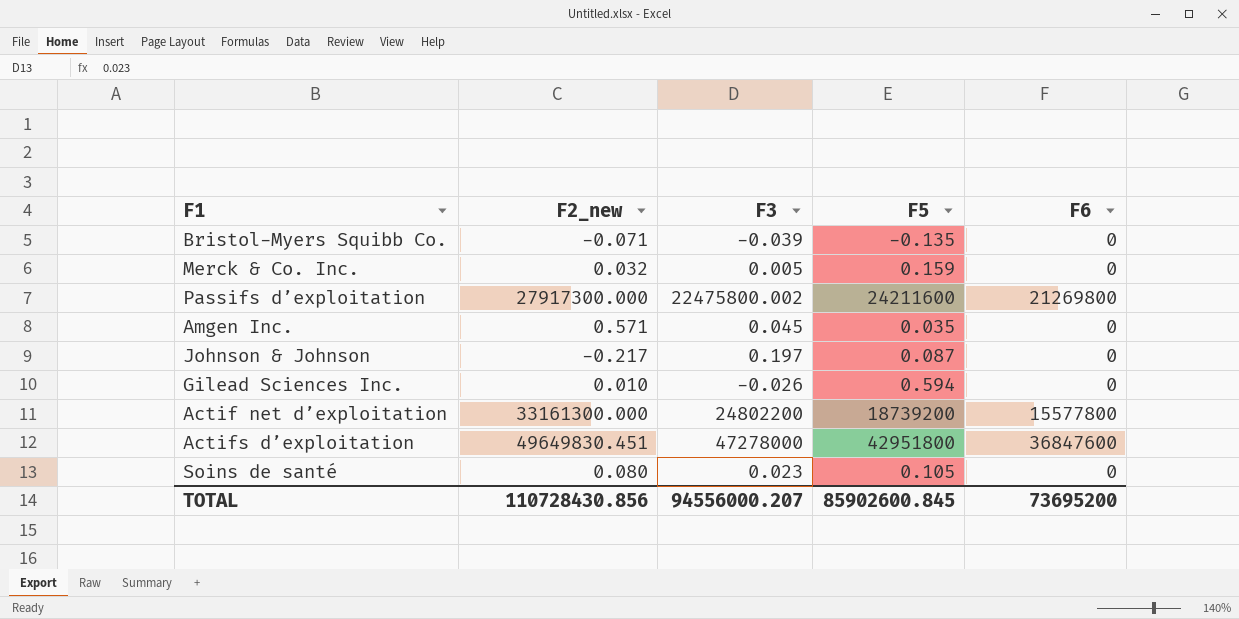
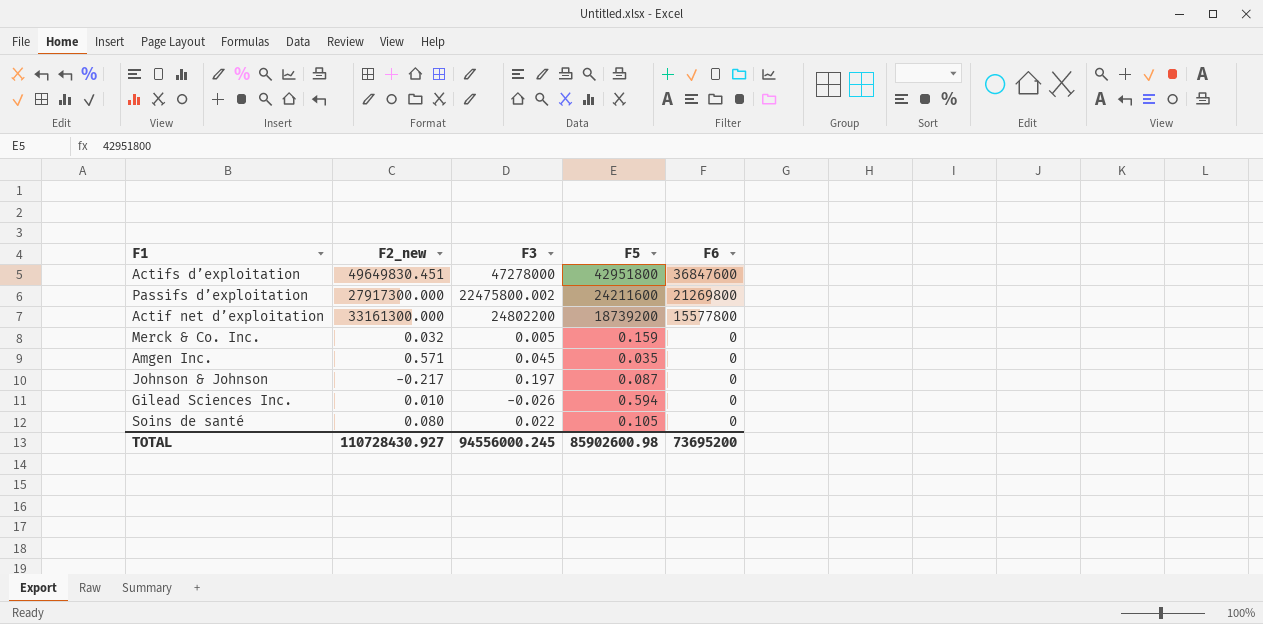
row order: none -> F6 descending
row Bristol-Myers Squibb Co.: -0.071 | -0.039 | -0.135 | 0 -> none
Soins de santé | F3: 0.023 -> 0.022
TOTAL | F2_new: 110728430.856 -> 110728430.927
TOTAL | F3: 94556000.207 -> 94556000.245
TOTAL | F5: 85902600.845 -> 85902600.98

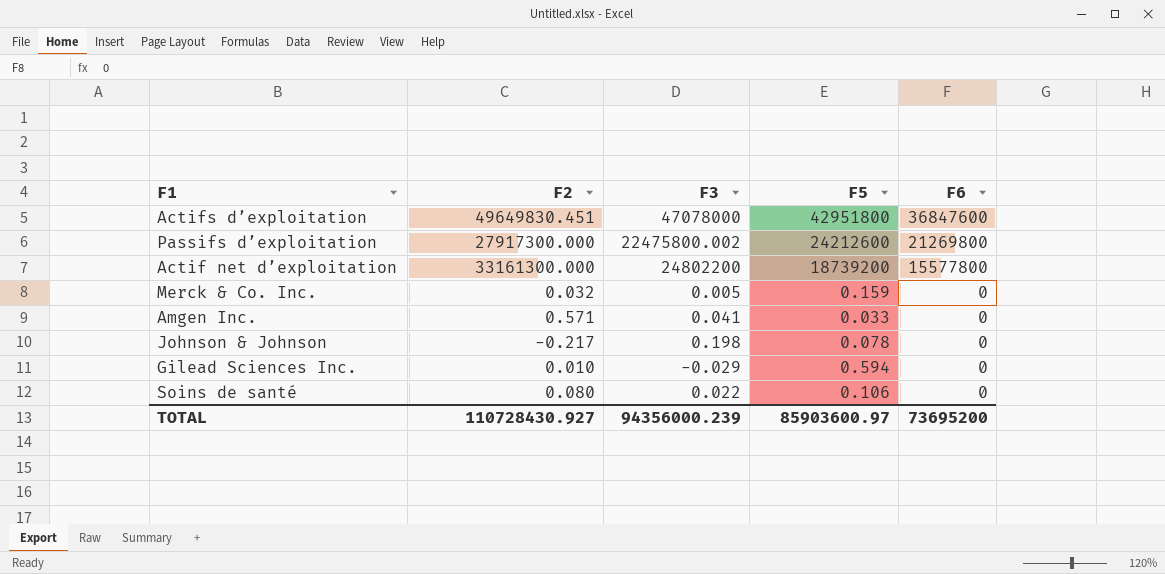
column name: F2_new -> F2
Actifs d’exploitation | F3: 47278000 -> 47078000
Passifs d’exploitation | F5: 24211600 -> 24212600
Amgen Inc. | F3: 0.045 -> 0.041
Amgen Inc. | F5: 0.035 -> 0.033
Johnson & Johnson | F3: 0.197 -> 0.198
Johnson & Johnson | F5: 0.087 -> 0.078
Gilead Sciences Inc. | F3: -0.026 -> -0.029
Soins de santé | F5: 0.105 -> 0.106
TOTAL | F3: 94556000.245 -> 94356000.239
TOTAL | F5: 85902600.98 -> 85903600.97

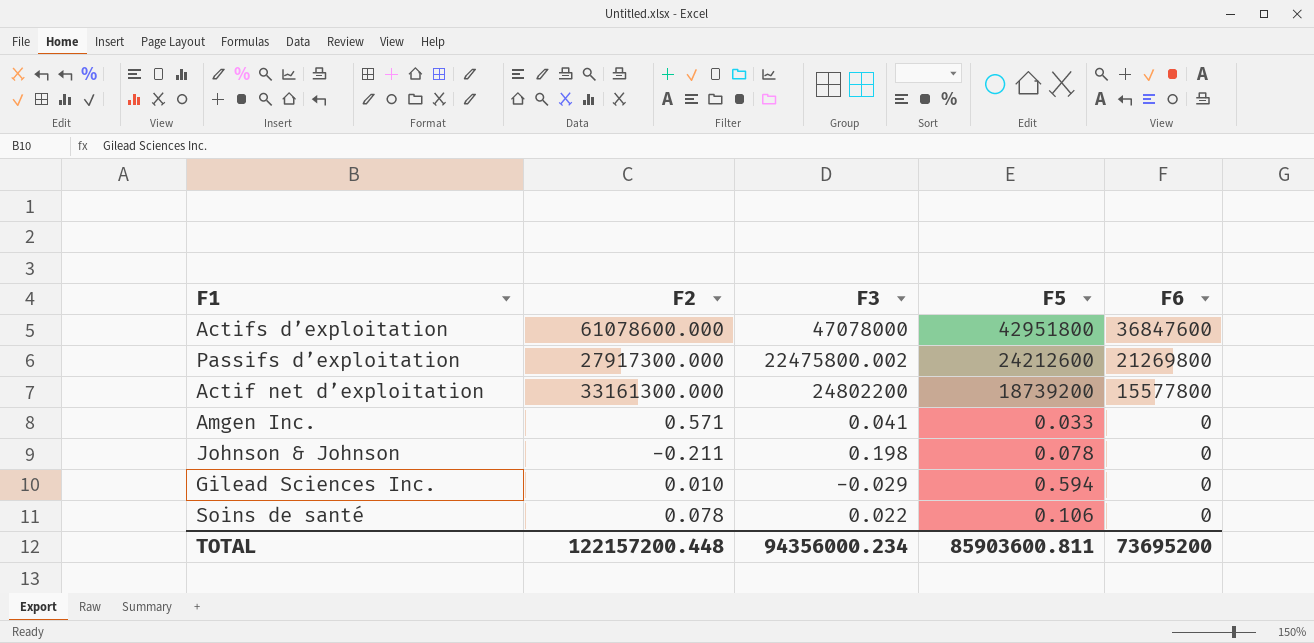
row Merck & Co. Inc.: 0.032 | 0.005 | 0.159 | 0 -> none
Actifs d’exploitation | F2: 49649830.451 -> 61078600.000
Johnson & Johnson | F2: -0.217 -> -0.211
Soins de santé | F2: 0.080 -> 0.078
TOTAL | F2: 110728430.927 -> 122157200.448
TOTAL | F3: 94356000.239 -> 94356000.234
TOTAL | F5: 85903600.97 -> 85903600.811

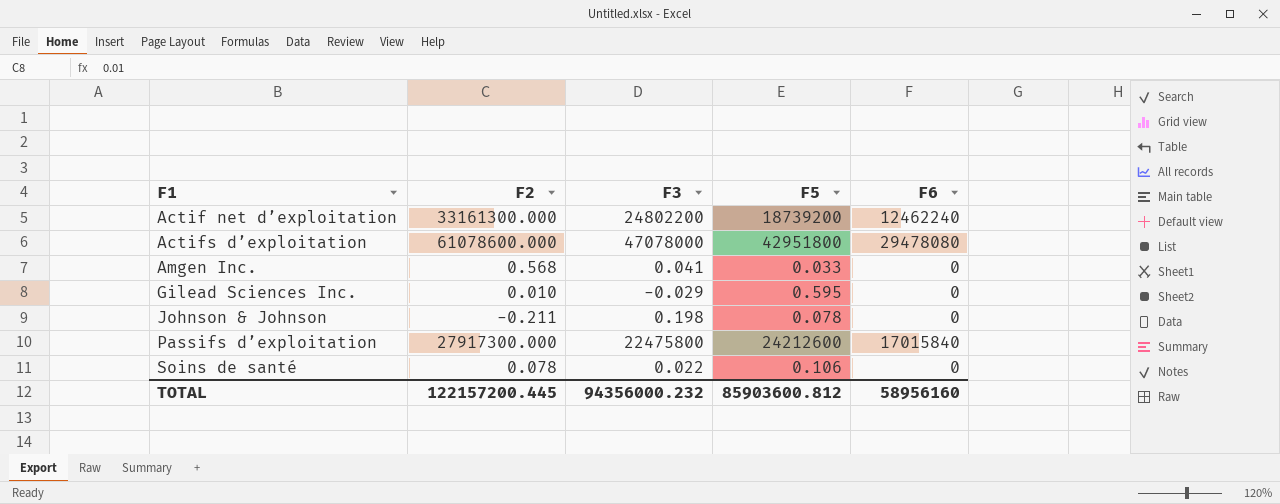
row order: F6 descending -> F1 ascending
Actif net d’exploitation | F6: 15577800 -> 12462240
Actifs d’exploitation | F6: 36847600 -> 29478080
Amgen Inc. | F2: 0.571 -> 0.568
Gilead Sciences Inc. | F5: 0.594 -> 0.595
Passifs d’exploitation | F3: 22475800.002 -> 22475800
Passifs d’exploitation | F6: 21269800 -> 17015840
TOTAL | F2: 122157200.448 -> 122157200.445
TOTAL | F3: 94356000.234 -> 94356000.232
TOTAL | F5: 85903600.811 -> 85903600.812
TOTAL | F6: 73695200 -> 58956160

